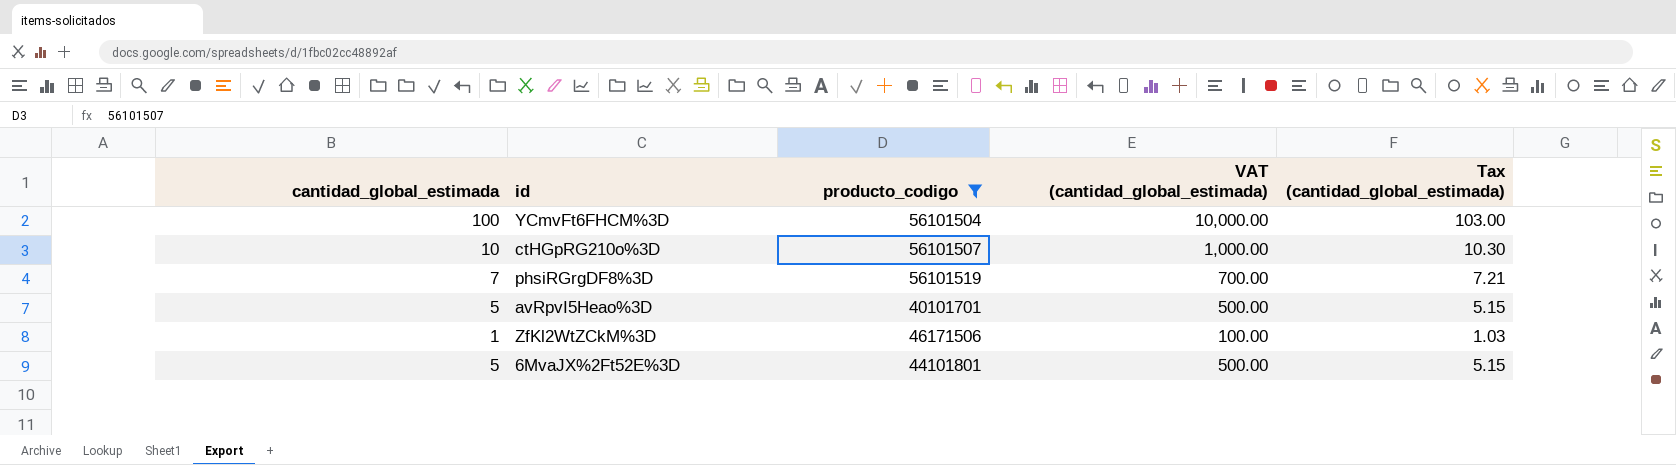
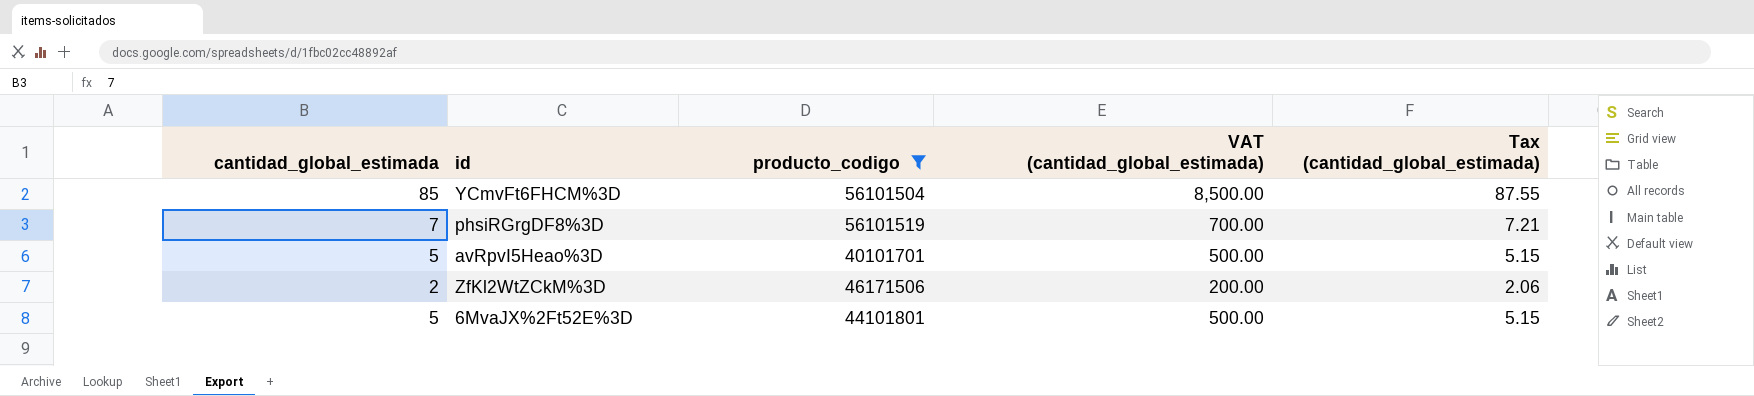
row ctHGpRG210o%3D: 10 | 56101507 | 1,000.00 | 10.30 -> none
YCmvFt6FHCM%3D | cantidad_global_estimada: 100 -> 85
YCmvFt6FHCM%3D | VAT (cantidad_global_estimada): 10,000.00 -> 8,500.00
YCmvFt6FHCM%3D | Tax (cantidad_global_estimada): 103.00 -> 87.55
ZfKl2WtZCkM%3D | cantidad_global_estimada: 1 -> 2
ZfKl2WtZCkM%3D | VAT (cantidad_global_estimada): 100.00 -> 200.00
ZfKl2WtZCkM%3D | Tax (cantidad_global_estimada): 1.03 -> 2.06

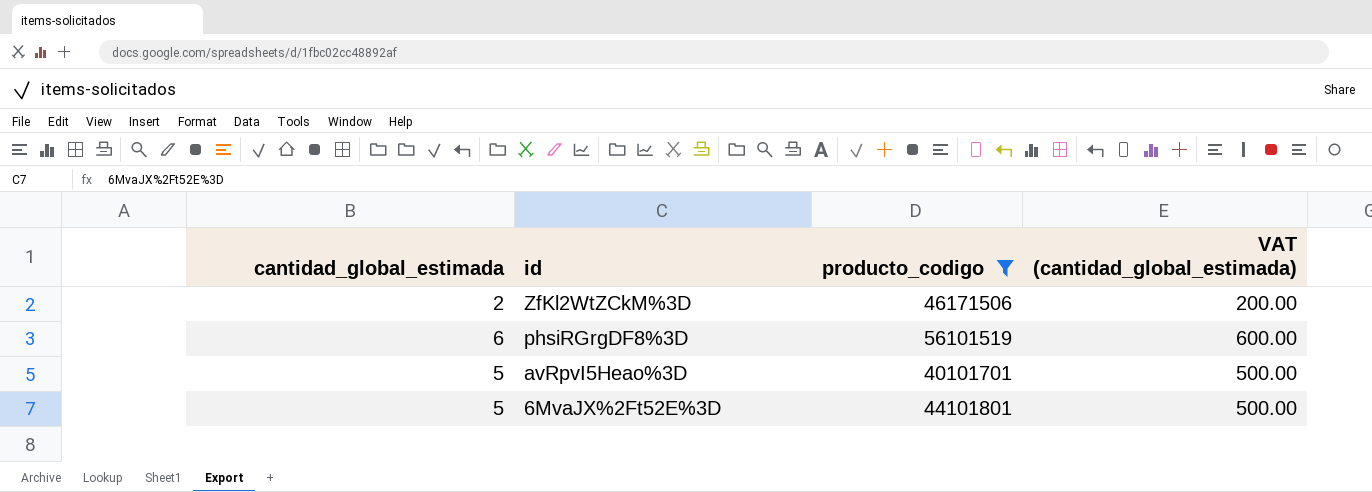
row order: none -> id descending
column Tax (cantidad_global_estimada) | formula: [cantidad_global_estimada] * 1.03 -> none
row YCmvFt6FHCM%3D: 85 | 56101504 | 8,500.00 | 87.55 -> none
phsiRGrgDF8%3D | cantidad_global_estimada: 7 -> 6
phsiRGrgDF8%3D | VAT (cantidad_global_estimada): 700.00 -> 600.00

